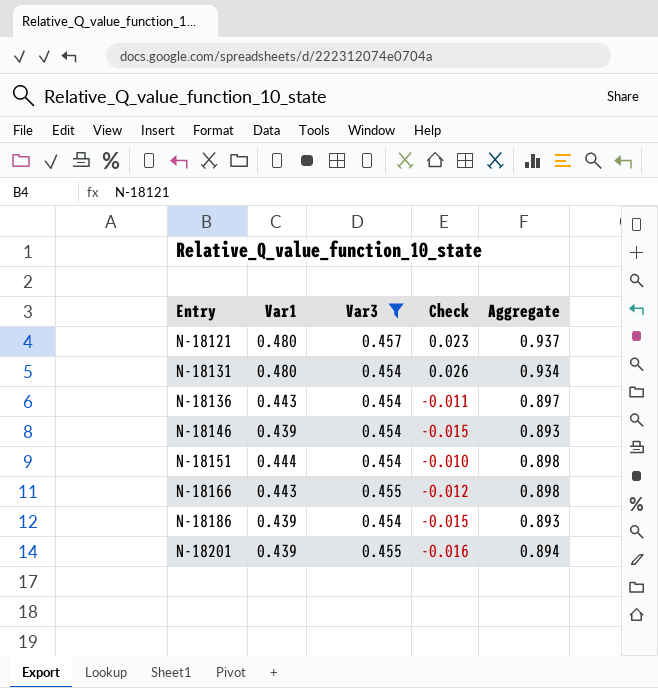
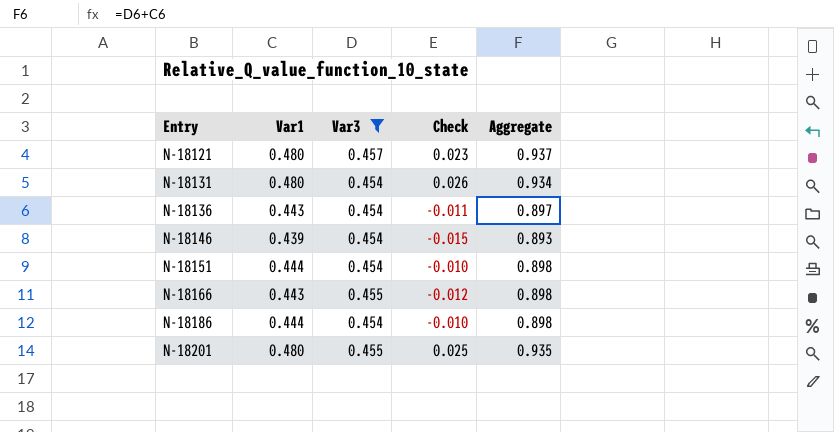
N-18186 | Var1: 0.439 -> 0.444
N-18186 | Check: -0.015 -> -0.010
N-18186 | Aggregate: 0.893 -> 0.898
N-18201 | Var1: 0.439 -> 0.480
N-18201 | Check: -0.016 -> 0.025
N-18201 | Aggregate: 0.894 -> 0.935

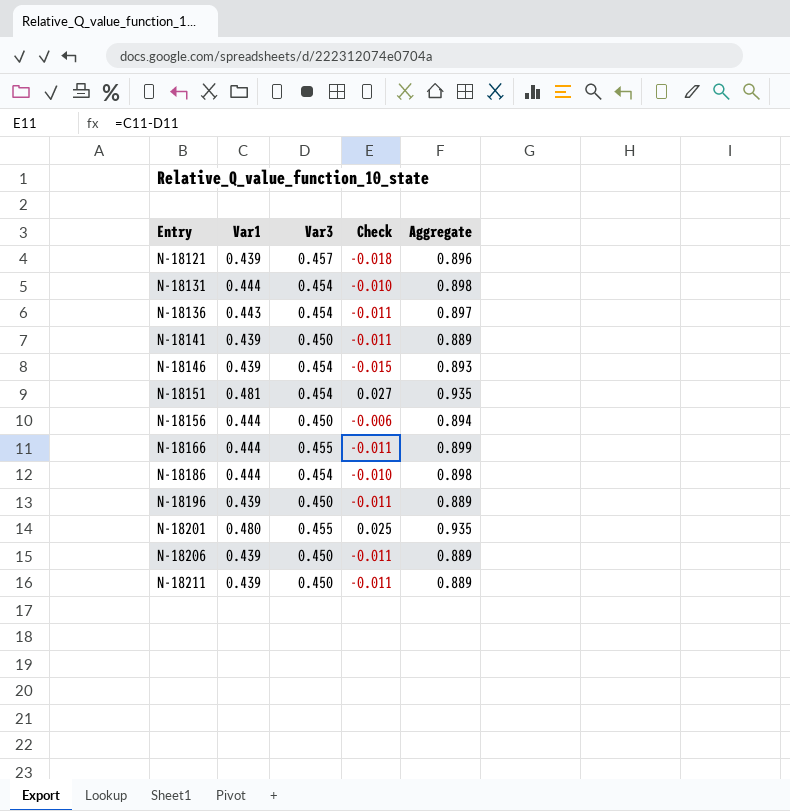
filter: Var3 != 0.450 -> none
N-18121 | Var1: 0.480 -> 0.439
N-18121 | Check: 0.023 -> -0.018
N-18121 | Aggregate: 0.937 -> 0.896
N-18131 | Var1: 0.480 -> 0.444
N-18131 | Check: 0.026 -> -0.010
N-18131 | Aggregate: 0.934 -> 0.898
N-18151 | Var1: 0.444 -> 0.481
N-18151 | Check: -0.010 -> 0.027
N-18151 | Aggregate: 0.898 -> 0.935
N-18166 | Var1: 0.443 -> 0.444
N-18166 | Check: -0.012 -> -0.011
N-18166 | Aggregate: 0.898 -> 0.899

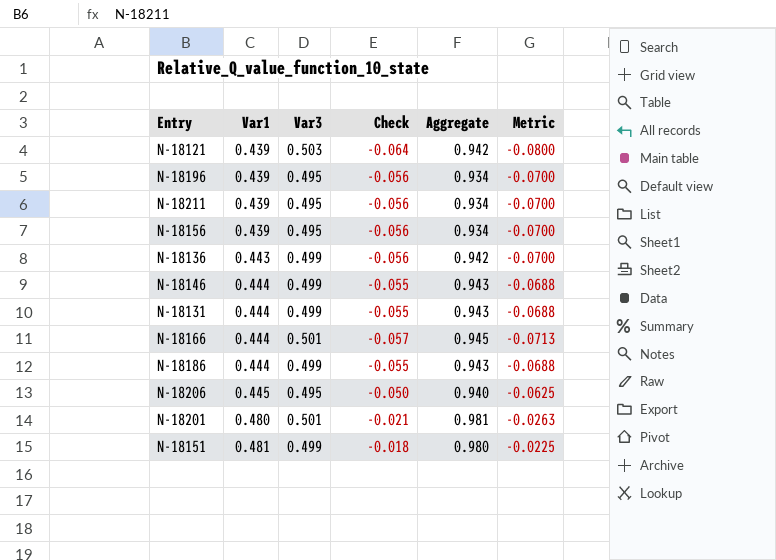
row order: Entry ascending -> Var1 ascending
column Metric | formula: none -> [Check] * 1.25
row N-18141: 0.439 | 0.450 | -0.011 | 0.889 -> none
N-18121 | Var3: 0.457 -> 0.503
N-18121 | Check: -0.018 -> -0.064
N-18121 | Aggregate: 0.896 -> 0.942
N-18196 | Var3: 0.450 -> 0.495
N-18196 | Check: -0.011 -> -0.056
N-18196 | Aggregate: 0.889 -> 0.934
N-18211 | Var3: 0.450 -> 0.495
N-18211 | Check: -0.011 -> -0.056
N-18211 | Aggregate: 0.889 -> 0.934
N-18156 | Var1: 0.444 -> 0.439
N-18156 | Var3: 0.450 -> 0.495
N-18156 | Check: -0.006 -> -0.056
N-18156 | Aggregate: 0.894 -> 0.934
N-18136 | Var3: 0.454 -> 0.499
N-18136 | Check: -0.011 -> -0.056
N-18136 | Aggregate: 0.897 -> 0.942
N-18146 | Var1: 0.439 -> 0.444
N-18146 | Var3: 0.454 -> 0.499
N-18146 | Check: -0.015 -> -0.055
N-18146 | Aggregate: 0.893 -> 0.943
N-18131 | Var3: 0.454 -> 0.499
N-18131 | Check: -0.010 -> -0.055
N-18131 | Aggregate: 0.898 -> 0.943
N-18166 | Var3: 0.455 -> 0.501
N-18166 | Check: -0.011 -> -0.057
N-18166 | Aggregate: 0.899 -> 0.945
N-18186 | Var3: 0.454 -> 0.499
N-18186 | Check: -0.010 -> -0.055
N-18186 | Aggregate: 0.898 -> 0.943
N-18206 | Var1: 0.439 -> 0.445
N-18206 | Var3: 0.450 -> 0.495
N-18206 | Check: -0.011 -> -0.050
N-18206 | Aggregate: 0.889 -> 0.940
N-18201 | Var3: 0.455 -> 0.501
N-18201 | Check: 0.025 -> -0.021
N-18201 | Aggregate: 0.935 -> 0.981
N-18151 | Var3: 0.454 -> 0.499
N-18151 | Check: 0.027 -> -0.018
N-18151 | Aggregate: 0.935 -> 0.980

